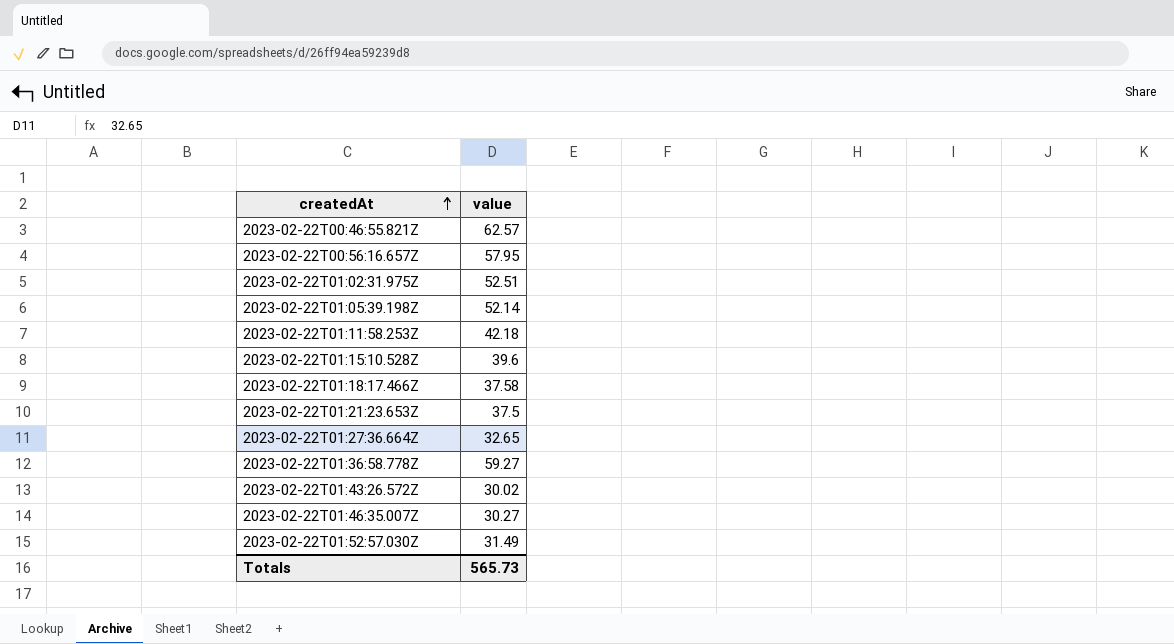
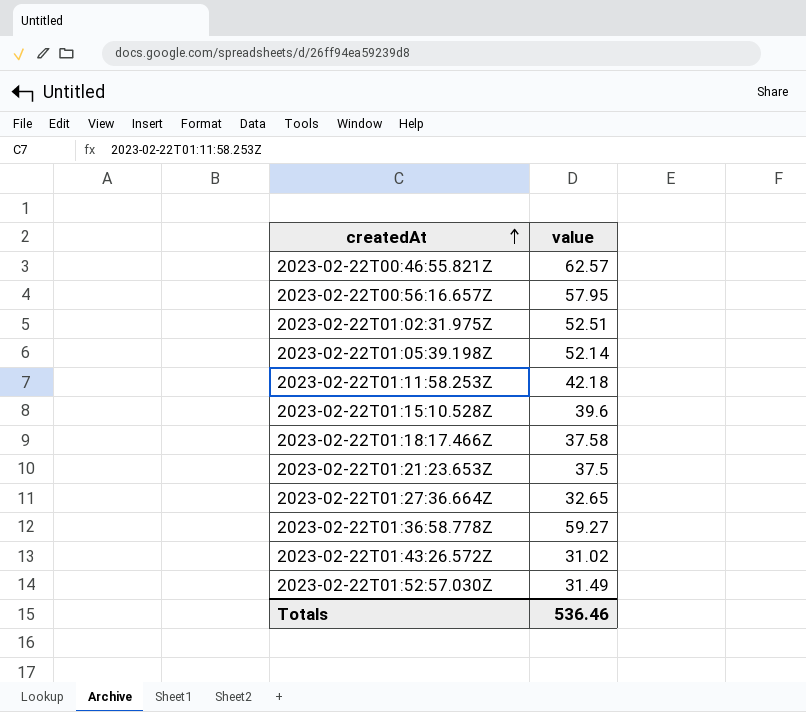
row 2023-02-22T01:46:35.007Z: 30.27 -> none
2023-02-22T01:43:26.572Z | value: 30.02 -> 31.02
Totals | value: 565.73 -> 536.46

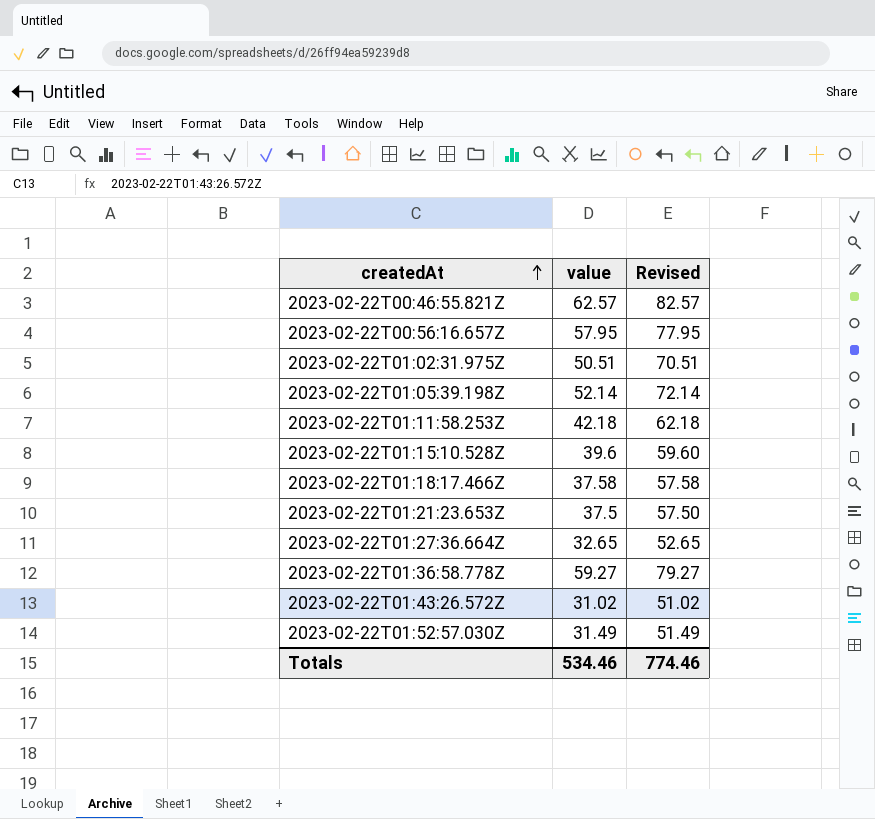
column Revised | formula: none -> [value] + 20
2023-02-22T01:02:31.975Z | value: 52.51 -> 50.51
Totals | value: 536.46 -> 534.46

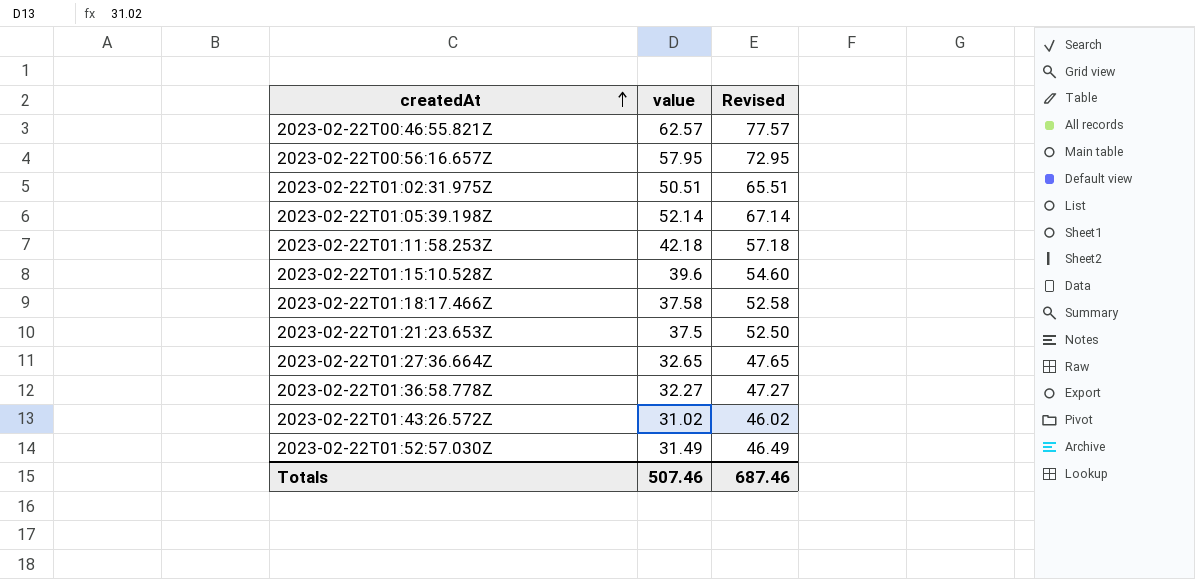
column Revised | formula: [value] + 20 -> [value] + 15
2023-02-22T01:36:58.778Z | value: 59.27 -> 32.27
Totals | value: 534.46 -> 507.46
Totals | Revised: 774.46 -> 687.46

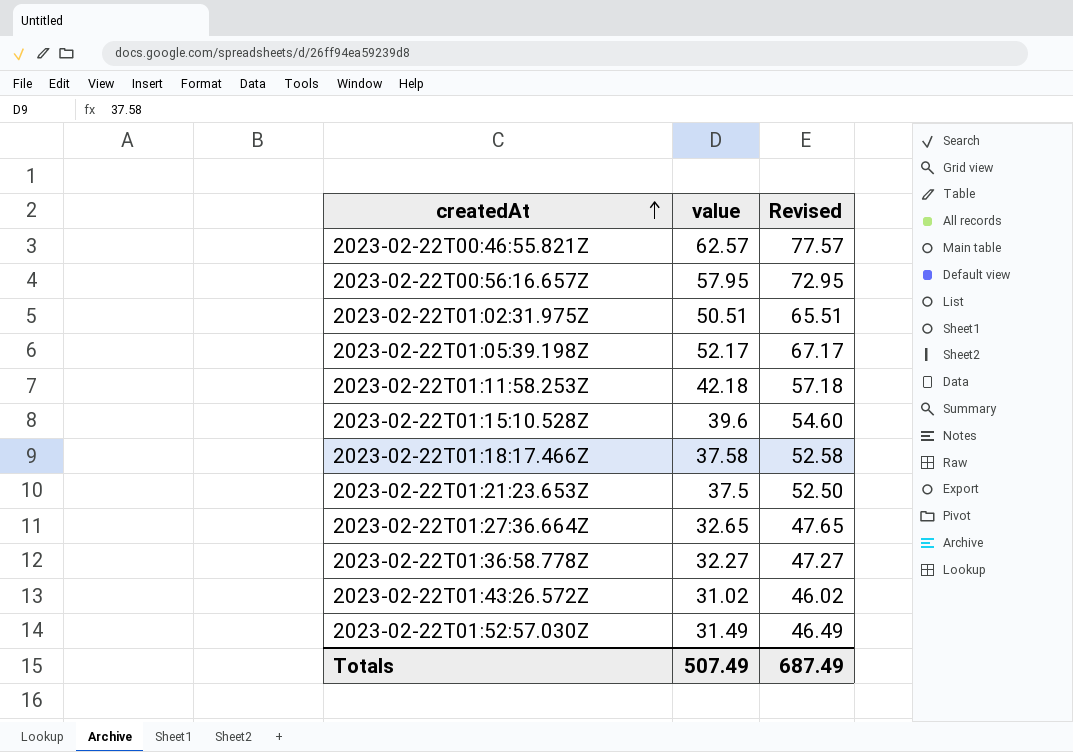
2023-02-22T01:05:39.198Z | value: 52.14 -> 52.17
2023-02-22T01:05:39.198Z | Revised: 67.14 -> 67.17
Totals | value: 507.46 -> 507.49
Totals | Revised: 687.46 -> 687.49

